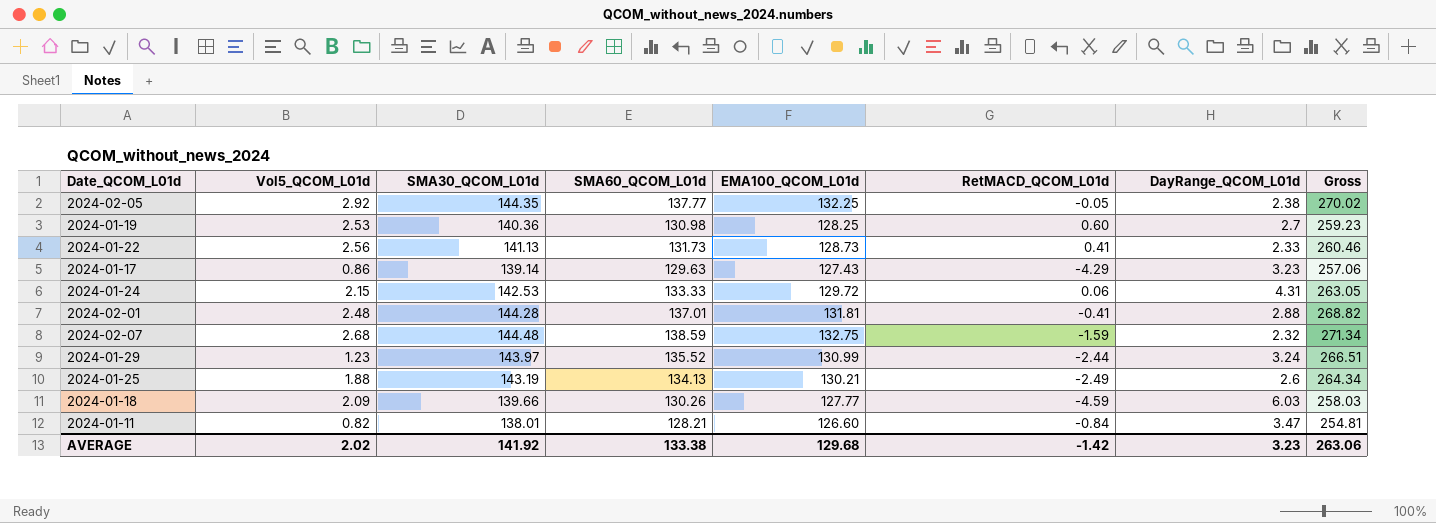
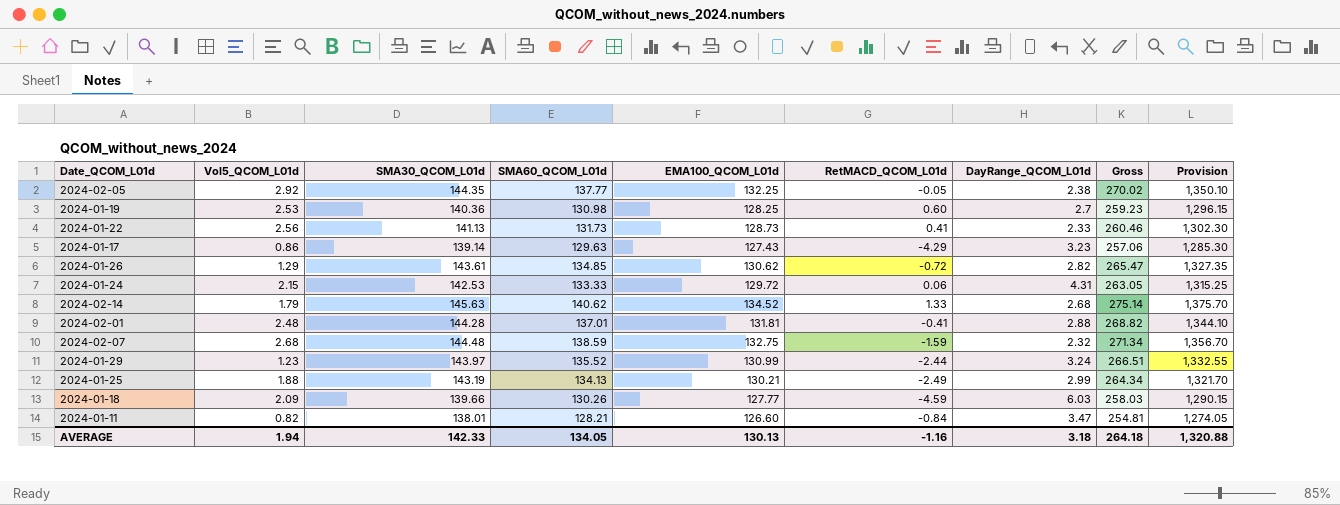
column Provision | formula: none -> [Gross] * 5
row 2024-01-26: none -> 1.29 | 143.61 | 134.85 | 130.62 | -0.72 | 2.82 | 265.47 | 1,327.35
row 2024-02-14: none -> 1.79 | 145.63 | 140.62 | 134.52 | 1.33 | 2.68 | 275.14 | 1,375.70
2024-01-25 | DayRange_QCOM_L01d: 2.6 -> 2.99
AVERAGE | Vol5_QCOM_L01d: 2.02 -> 1.94
AVERAGE | SMA30_QCOM_L01d: 141.92 -> 142.33
AVERAGE | SMA60_QCOM_L01d: 133.38 -> 134.05
AVERAGE | EMA100_QCOM_L01d: 129.68 -> 130.13
AVERAGE | RetMACD_QCOM_L01d: -1.42 -> -1.16
AVERAGE | DayRange_QCOM_L01d: 3.23 -> 3.18
AVERAGE | Gross: 263.06 -> 264.18

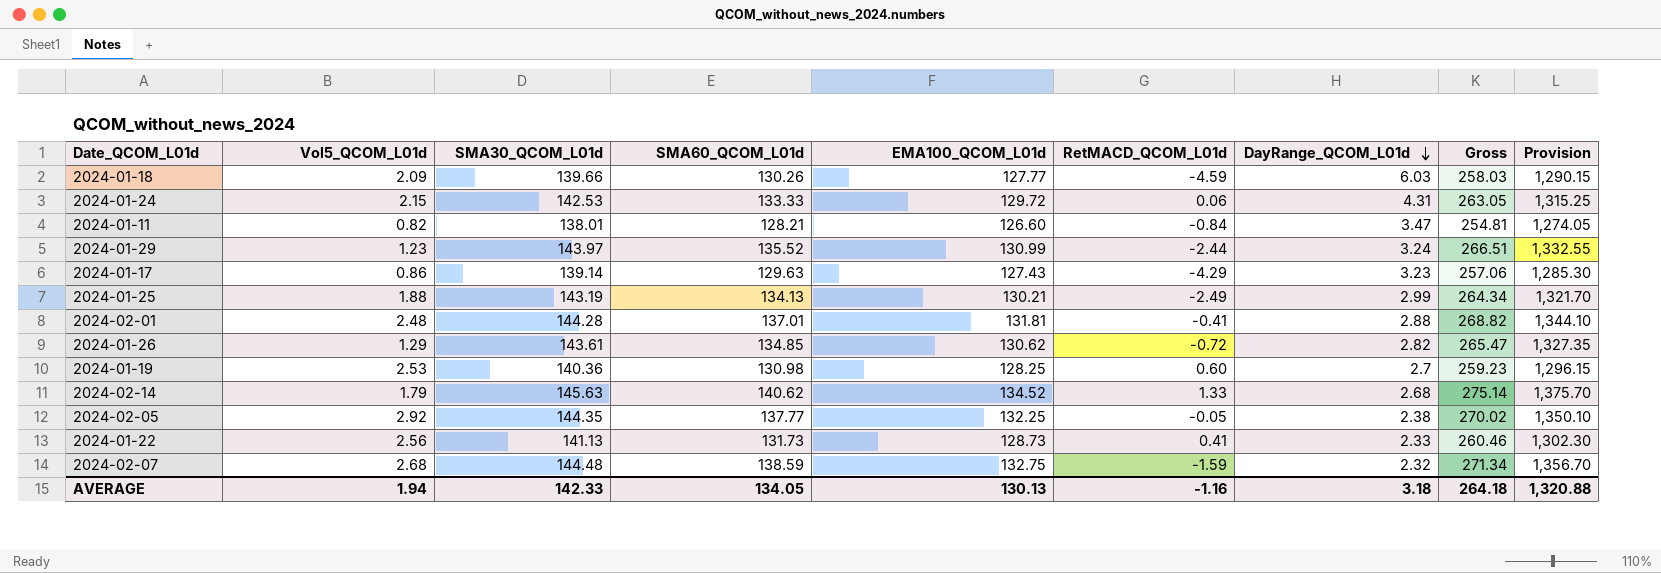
row order: none -> DayRange_QCOM_L01d descending

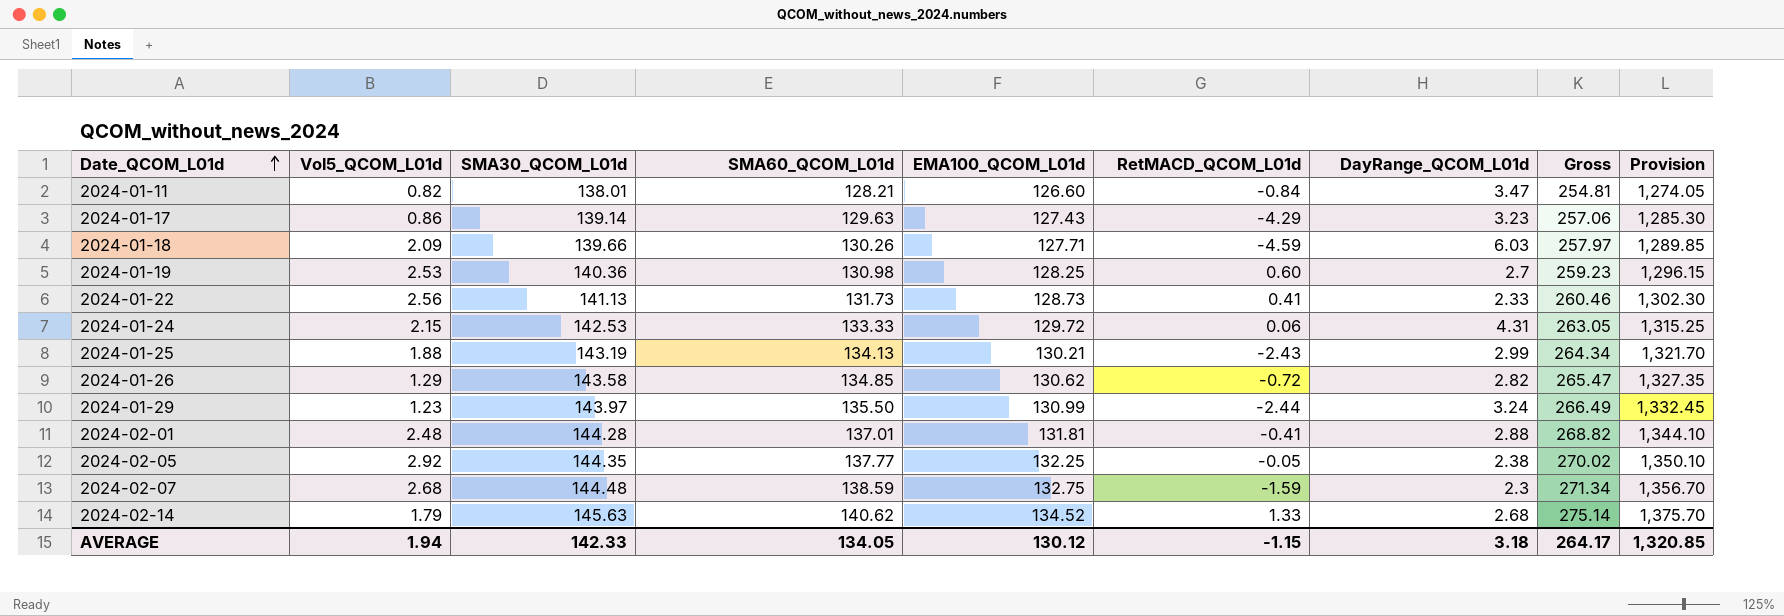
row order: DayRange_QCOM_L01d descending -> Date_QCOM_L01d ascending
2024-01-18 | EMA100_QCOM_L01d: 127.77 -> 127.71
2024-01-18 | Gross: 258.03 -> 257.97
2024-01-18 | Provision: 1,290.15 -> 1,289.85
2024-01-25 | RetMACD_QCOM_L01d: -2.49 -> -2.43
2024-01-26 | SMA30_QCOM_L01d: 143.61 -> 143.58
2024-01-29 | SMA60_QCOM_L01d: 135.52 -> 135.50
2024-01-29 | Gross: 266.51 -> 266.49
2024-01-29 | Provision: 1,332.55 -> 1,332.45
2024-02-07 | DayRange_QCOM_L01d: 2.32 -> 2.3
AVERAGE | EMA100_QCOM_L01d: 130.13 -> 130.12
AVERAGE | RetMACD_QCOM_L01d: -1.16 -> -1.15
AVERAGE | Gross: 264.18 -> 264.17
AVERAGE | Provision: 1,320.88 -> 1,320.85

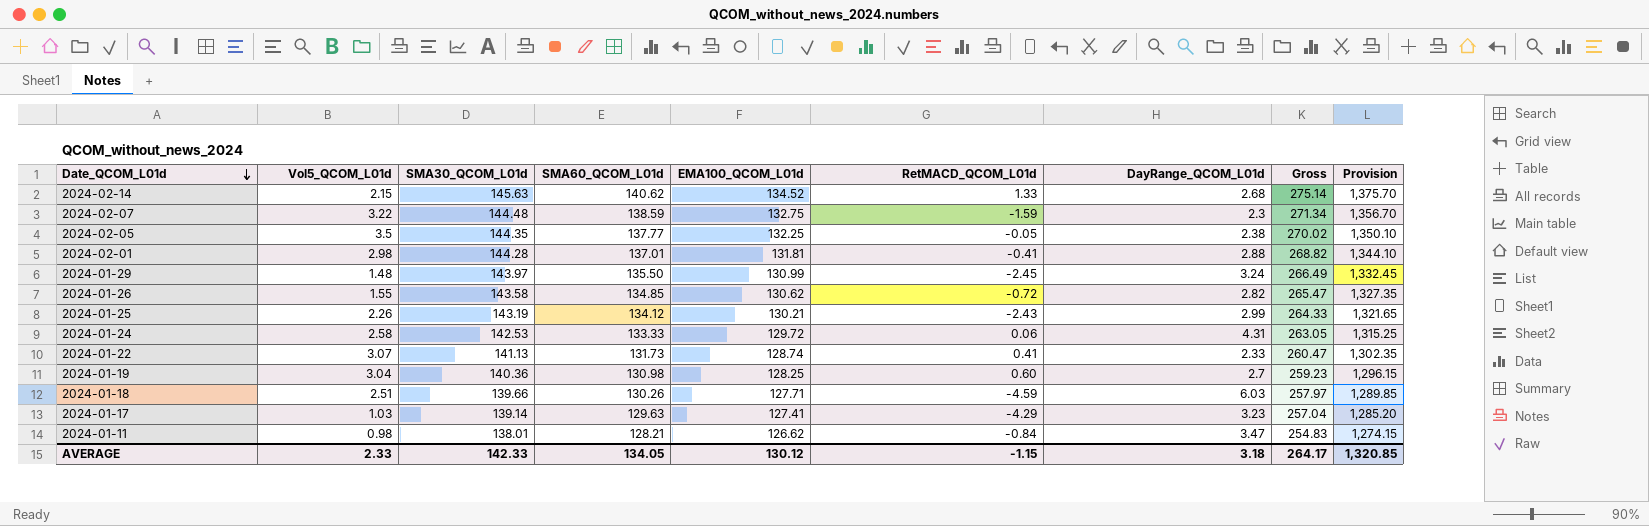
row order: Date_QCOM_L01d ascending -> Date_QCOM_L01d descending
2024-02-14 | Vol5_QCOM_L01d: 1.79 -> 2.15
2024-02-07 | Vol5_QCOM_L01d: 2.68 -> 3.22
2024-02-05 | Vol5_QCOM_L01d: 2.92 -> 3.5
2024-02-01 | Vol5_QCOM_L01d: 2.48 -> 2.98
2024-01-29 | Vol5_QCOM_L01d: 1.23 -> 1.48
2024-01-29 | RetMACD_QCOM_L01d: -2.44 -> -2.45
2024-01-26 | Vol5_QCOM_L01d: 1.29 -> 1.55
2024-01-25 | Vol5_QCOM_L01d: 1.88 -> 2.26
2024-01-25 | SMA60_QCOM_L01d: 134.13 -> 134.12
2024-01-25 | Gross: 264.34 -> 264.33
2024-01-25 | Provision: 1,321.70 -> 1,321.65
2024-01-24 | Vol5_QCOM_L01d: 2.15 -> 2.58
2024-01-22 | Vol5_QCOM_L01d: 2.56 -> 3.07
2024-01-22 | EMA100_QCOM_L01d: 128.73 -> 128.74
2024-01-22 | Gross: 260.46 -> 260.47
2024-01-22 | Provision: 1,302.30 -> 1,302.35
2024-01-19 | Vol5_QCOM_L01d: 2.53 -> 3.04
2024-01-18 | Vol5_QCOM_L01d: 2.09 -> 2.51
2024-01-17 | Vol5_QCOM_L01d: 0.86 -> 1.03
2024-01-17 | EMA100_QCOM_L01d: 127.43 -> 127.41
2024-01-17 | Gross: 257.06 -> 257.04
2024-01-17 | Provision: 1,285.30 -> 1,285.20
2024-01-11 | Vol5_QCOM_L01d: 0.82 -> 0.98
2024-01-11 | EMA100_QCOM_L01d: 126.60 -> 126.62
2024-01-11 | Gross: 254.81 -> 254.83
2024-01-11 | Provision: 1,274.05 -> 1,274.15
AVERAGE | Vol5_QCOM_L01d: 1.94 -> 2.33

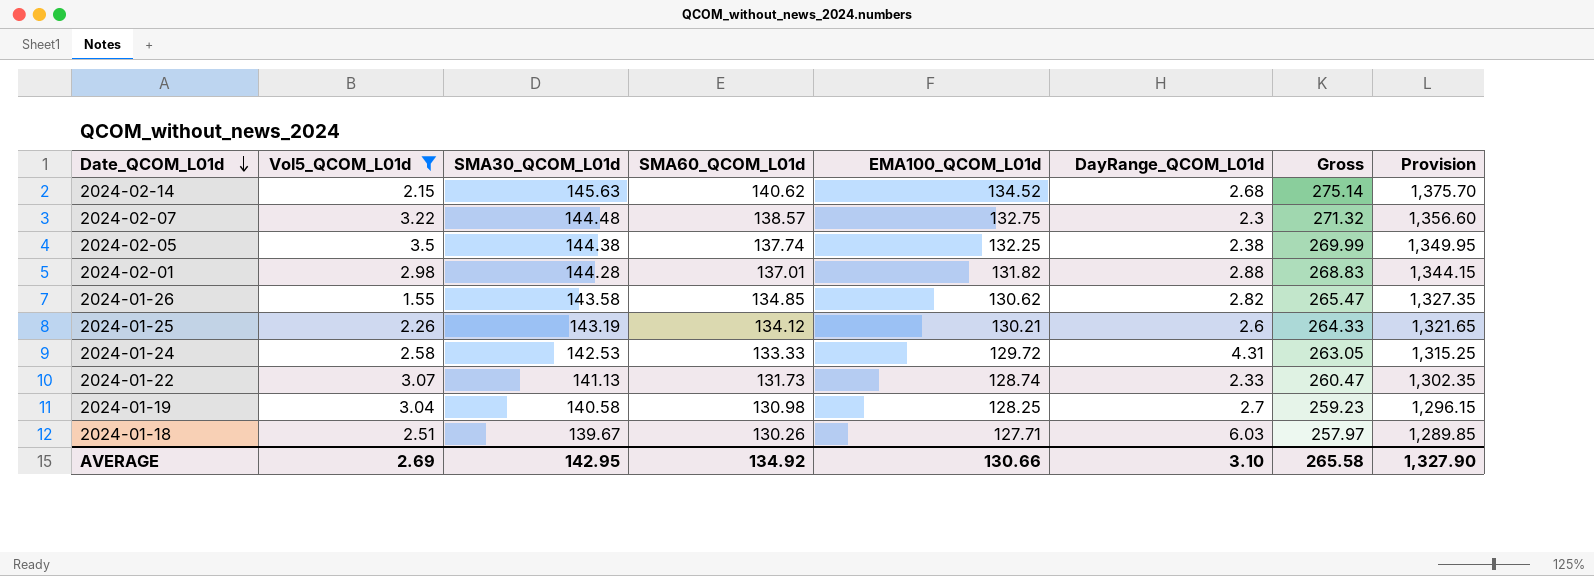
filter: none -> Vol5_QCOM_L01d >= 1.55
column RetMACD_QCOM_L01d | position: 6 -> none
2024-02-07 | SMA60_QCOM_L01d: 138.59 -> 138.57
2024-02-07 | Gross: 271.34 -> 271.32
2024-02-07 | Provision: 1,356.70 -> 1,356.60
2024-02-05 | SMA30_QCOM_L01d: 144.35 -> 144.38
2024-02-05 | SMA60_QCOM_L01d: 137.77 -> 137.74
2024-02-05 | Gross: 270.02 -> 269.99
2024-02-05 | Provision: 1,350.10 -> 1,349.95
2024-02-01 | EMA100_QCOM_L01d: 131.81 -> 131.82
2024-02-01 | Gross: 268.82 -> 268.83
2024-02-01 | Provision: 1,344.10 -> 1,344.15
2024-01-25 | DayRange_QCOM_L01d: 2.99 -> 2.6
2024-01-19 | SMA30_QCOM_L01d: 140.36 -> 140.58
2024-01-18 | SMA30_QCOM_L01d: 139.66 -> 139.67
AVERAGE | Vol5_QCOM_L01d: 2.33 -> 2.69
AVERAGE | SMA30_QCOM_L01d: 142.33 -> 142.95
AVERAGE | SMA60_QCOM_L01d: 134.05 -> 134.92
AVERAGE | EMA100_QCOM_L01d: 130.12 -> 130.66
AVERAGE | DayRange_QCOM_L01d: 3.18 -> 3.10
AVERAGE | Gross: 264.17 -> 265.58
AVERAGE | Provision: 1,320.85 -> 1,327.90

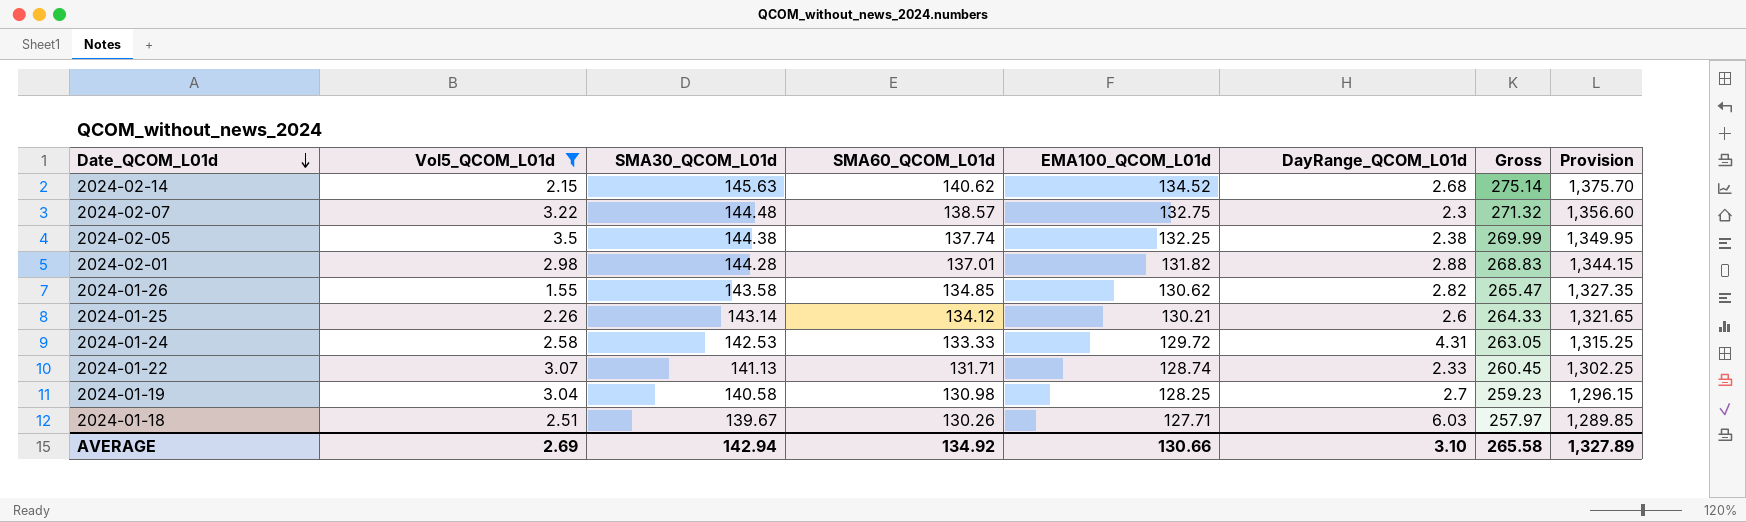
2024-01-25 | SMA30_QCOM_L01d: 143.19 -> 143.14
2024-01-22 | SMA60_QCOM_L01d: 131.73 -> 131.71
2024-01-22 | Gross: 260.47 -> 260.45
2024-01-22 | Provision: 1,302.35 -> 1,302.25
AVERAGE | SMA30_QCOM_L01d: 142.95 -> 142.94
AVERAGE | Provision: 1,327.90 -> 1,327.89

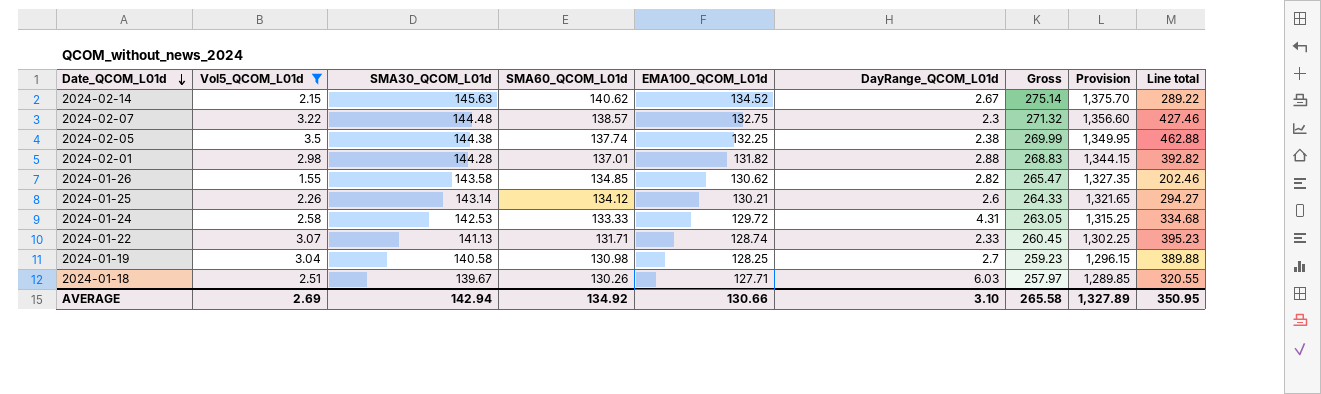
column Line total | formula: none -> [Vol5_QCOM_L01d] * [EMA100_QCOM_L01d]
2024-02-14 | DayRange_QCOM_L01d: 2.68 -> 2.67

